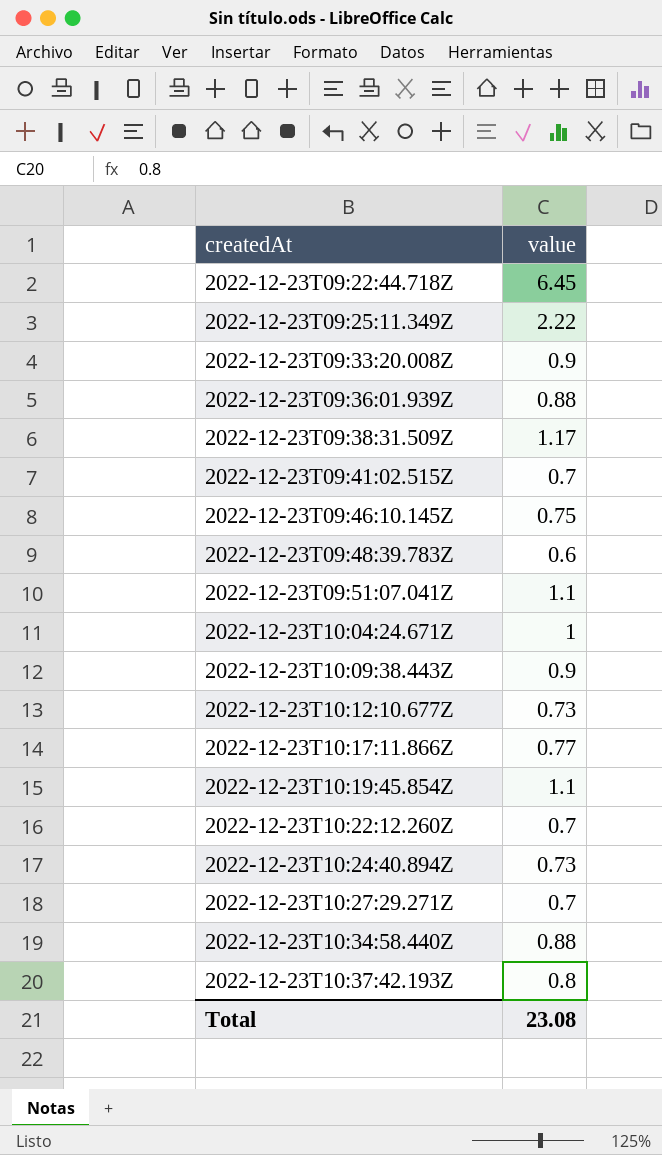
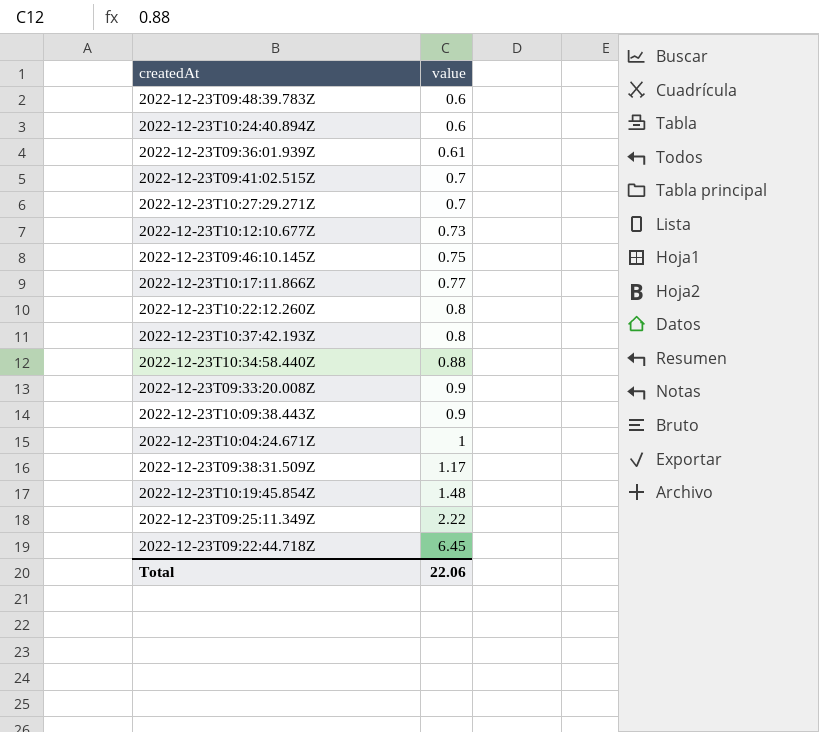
row order: createdAt ascending -> value ascending
row 2022-12-23T09:51:07.041Z: 1.1 -> none
2022-12-23T10:24:40.894Z | value: 0.73 -> 0.6
2022-12-23T09:36:01.939Z | value: 0.88 -> 0.61
2022-12-23T10:22:12.260Z | value: 0.7 -> 0.8
2022-12-23T10:19:45.854Z | value: 1.1 -> 1.48
Total | value: 23.08 -> 22.06

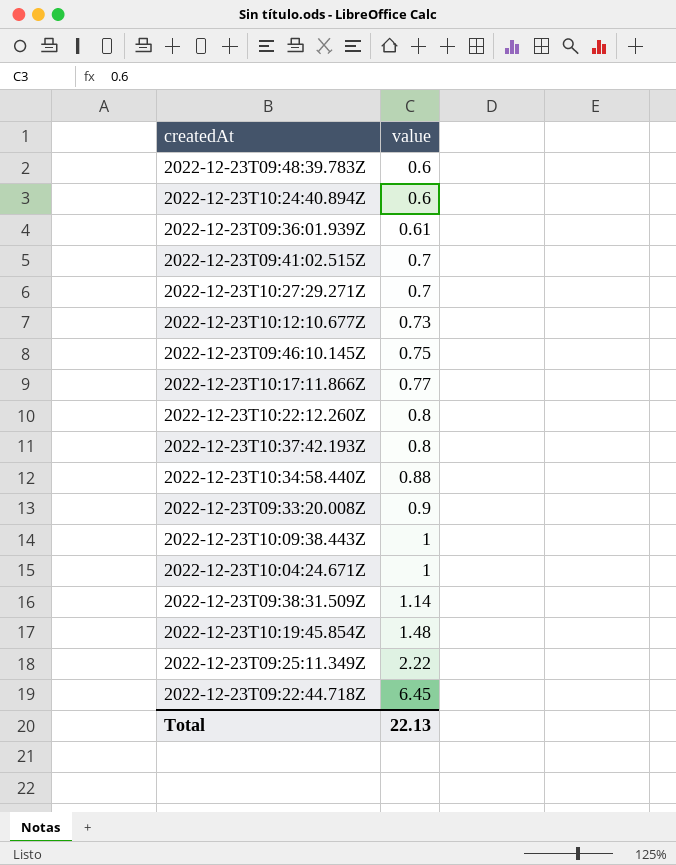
2022-12-23T10:09:38.443Z | value: 0.9 -> 1
2022-12-23T09:38:31.509Z | value: 1.17 -> 1.14
Total | value: 22.06 -> 22.13

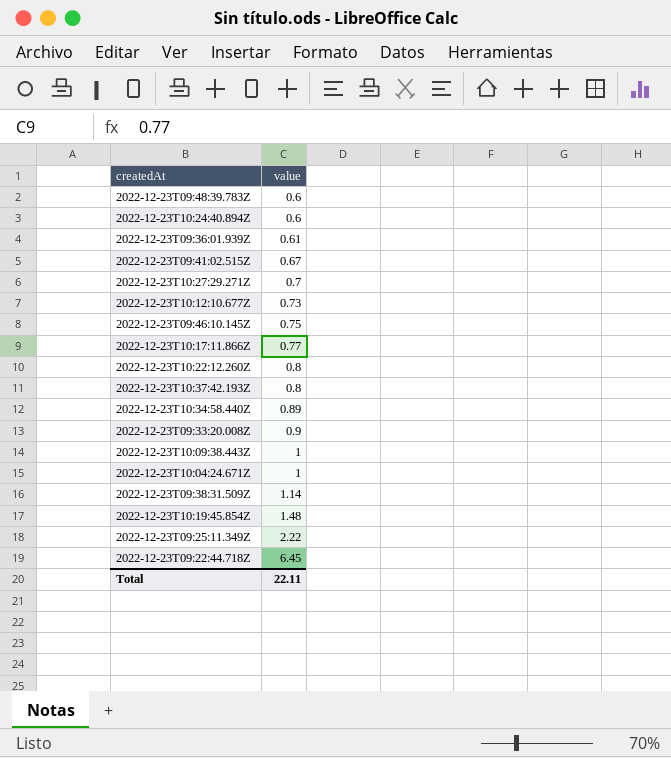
2022-12-23T09:41:02.515Z | value: 0.7 -> 0.67
2022-12-23T10:34:58.440Z | value: 0.88 -> 0.89
Total | value: 22.13 -> 22.11

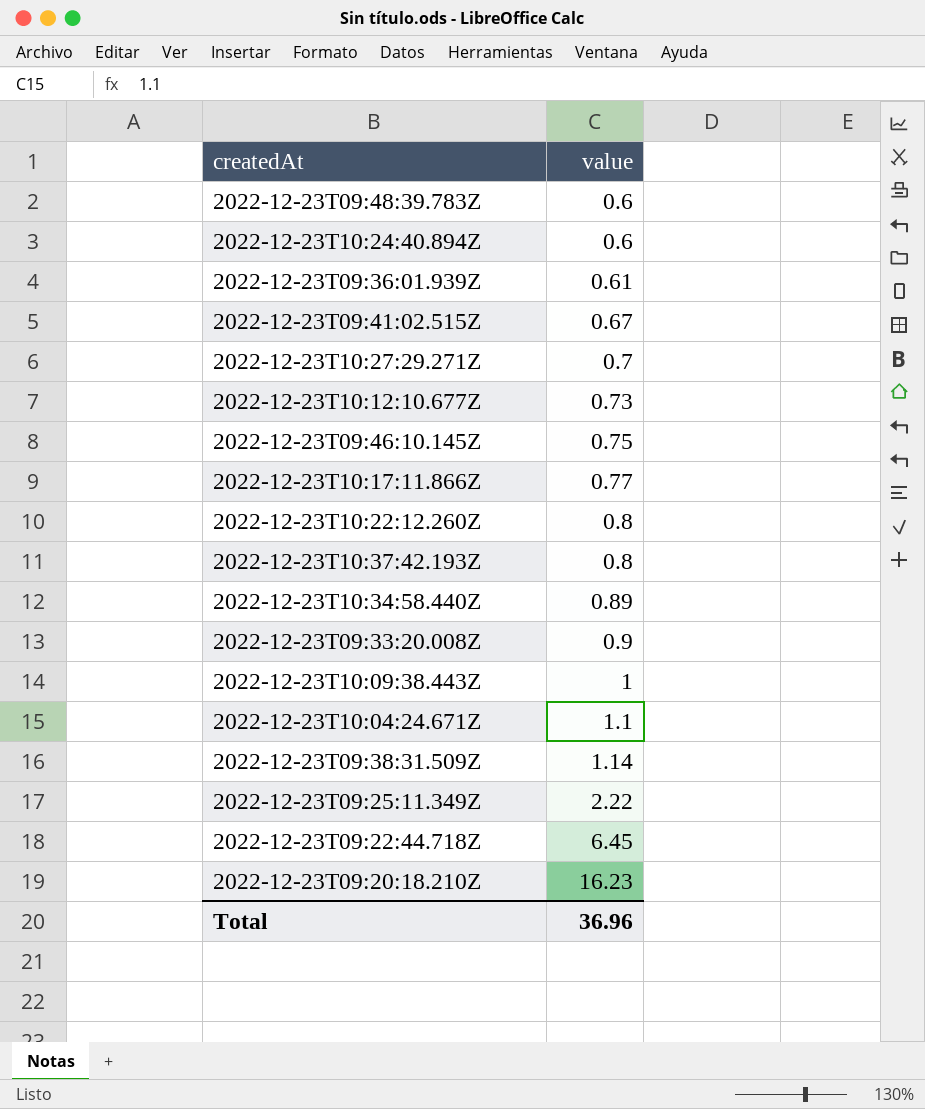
row 2022-12-23T10:19:45.854Z: 1.48 -> none
2022-12-23T10:04:24.671Z | value: 1 -> 1.1
row 2022-12-23T09:20:18.210Z: none -> 16.23
Total | value: 22.11 -> 36.96

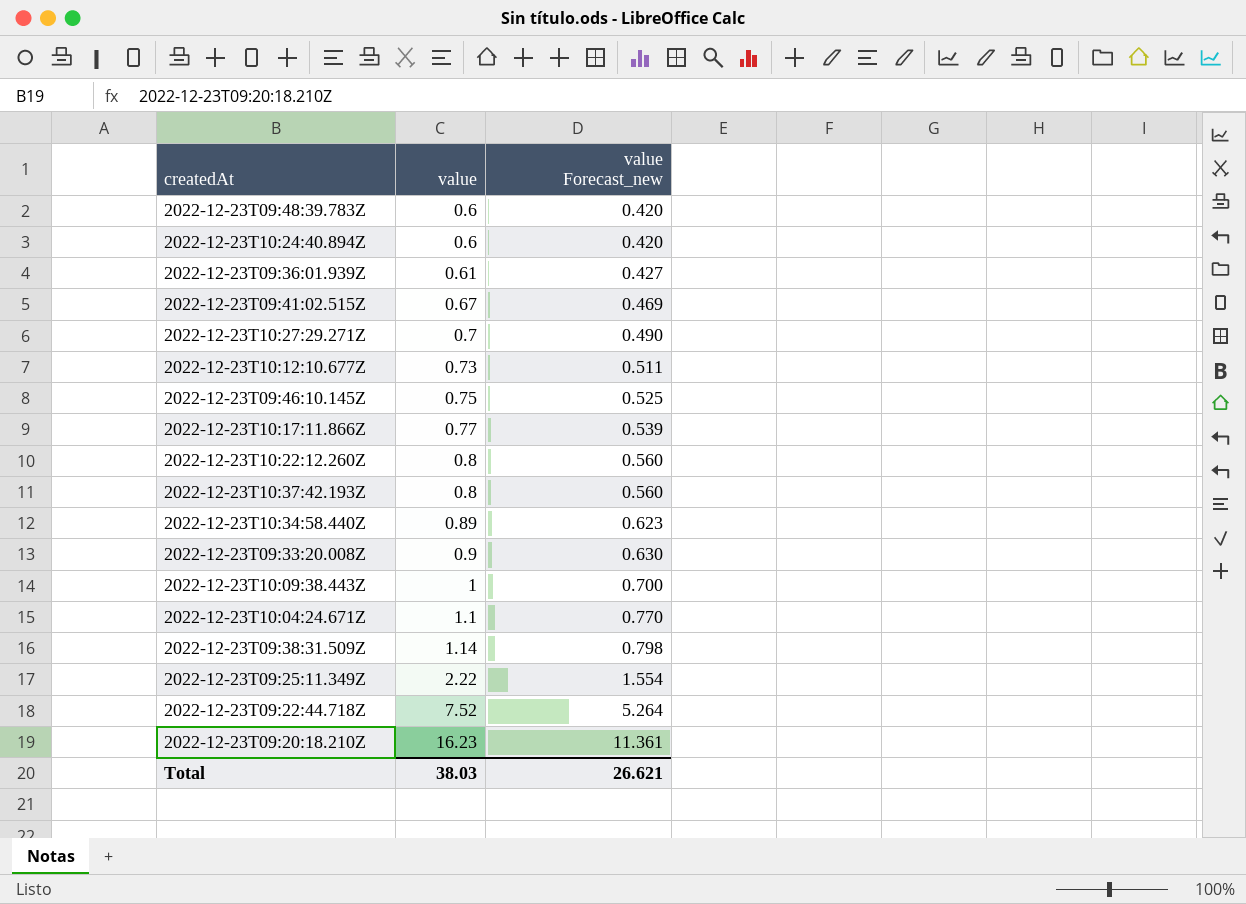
column value Forecast_new | formula: none -> [value] * 0.7
2022-12-23T09:22:44.718Z | value: 6.45 -> 7.52
Total | value: 36.96 -> 38.03

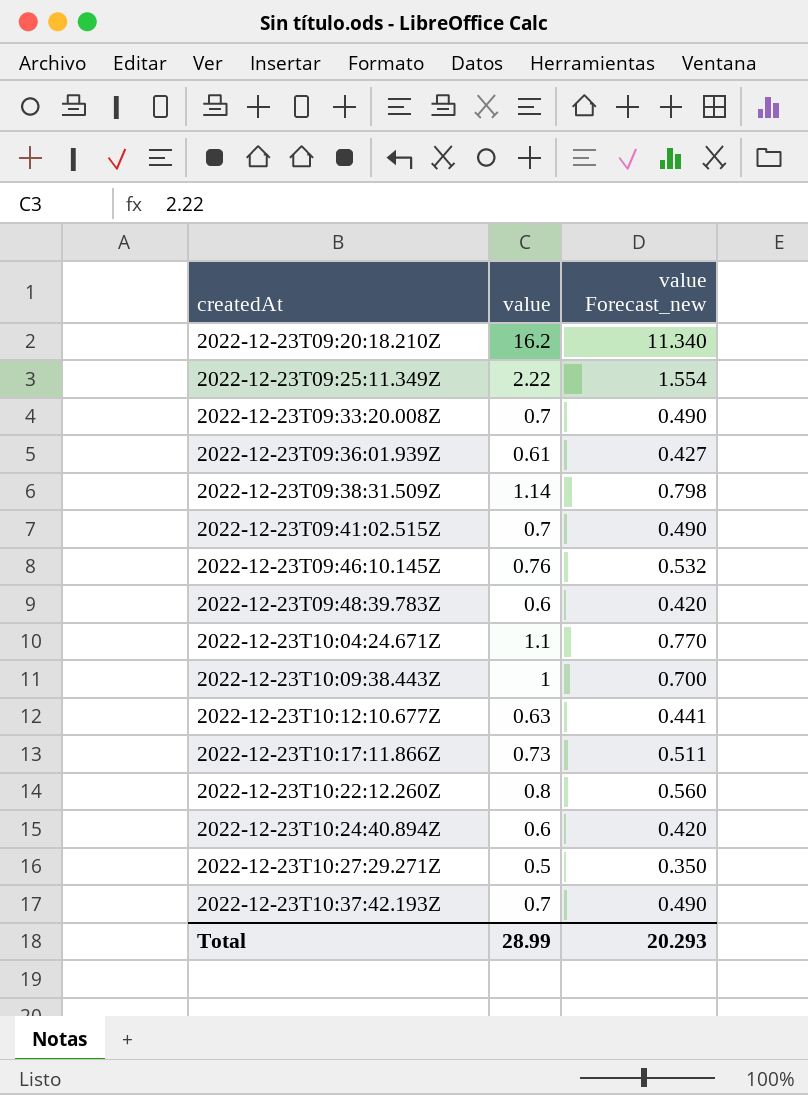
row order: value ascending -> createdAt ascending
row 2022-12-23T10:34:58.440Z: 0.89 | 0.623 -> none
row 2022-12-23T09:22:44.718Z: 7.52 | 5.264 -> none
2022-12-23T09:20:18.210Z | value: 16.23 -> 16.2
2022-12-23T09:20:18.210Z | value Forecast_new: 11.361 -> 11.340
2022-12-23T09:33:20.008Z | value: 0.9 -> 0.7
2022-12-23T09:33:20.008Z | value Forecast_new: 0.630 -> 0.490
2022-12-23T09:41:02.515Z | value: 0.67 -> 0.7
2022-12-23T09:41:02.515Z | value Forecast_new: 0.469 -> 0.490
2022-12-23T09:46:10.145Z | value: 0.75 -> 0.76
2022-12-23T09:46:10.145Z | value Forecast_new: 0.525 -> 0.532
2022-12-23T10:12:10.677Z | value: 0.73 -> 0.63
2022-12-23T10:12:10.677Z | value Forecast_new: 0.511 -> 0.441
2022-12-23T10:17:11.866Z | value: 0.77 -> 0.73
2022-12-23T10:17:11.866Z | value Forecast_new: 0.539 -> 0.511
2022-12-23T10:27:29.271Z | value: 0.7 -> 0.5
2022-12-23T10:27:29.271Z | value Forecast_new: 0.490 -> 0.350
2022-12-23T10:37:42.193Z | value: 0.8 -> 0.7
2022-12-23T10:37:42.193Z | value Forecast_new: 0.560 -> 0.490
Total | value: 38.03 -> 28.99
Total | value Forecast_new: 26.621 -> 20.293

